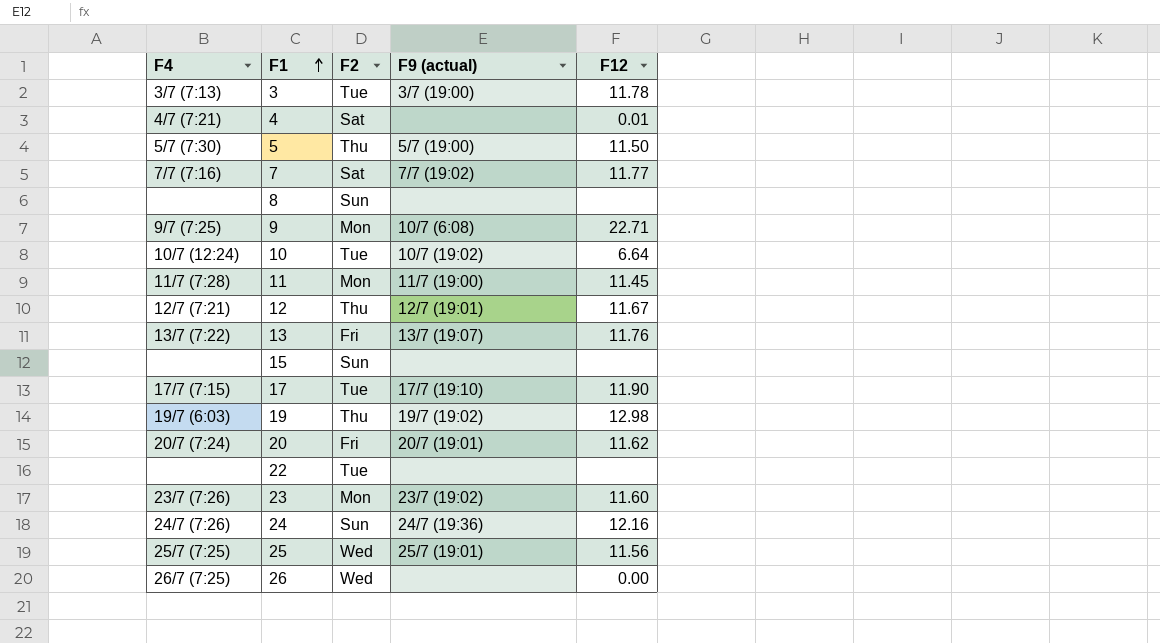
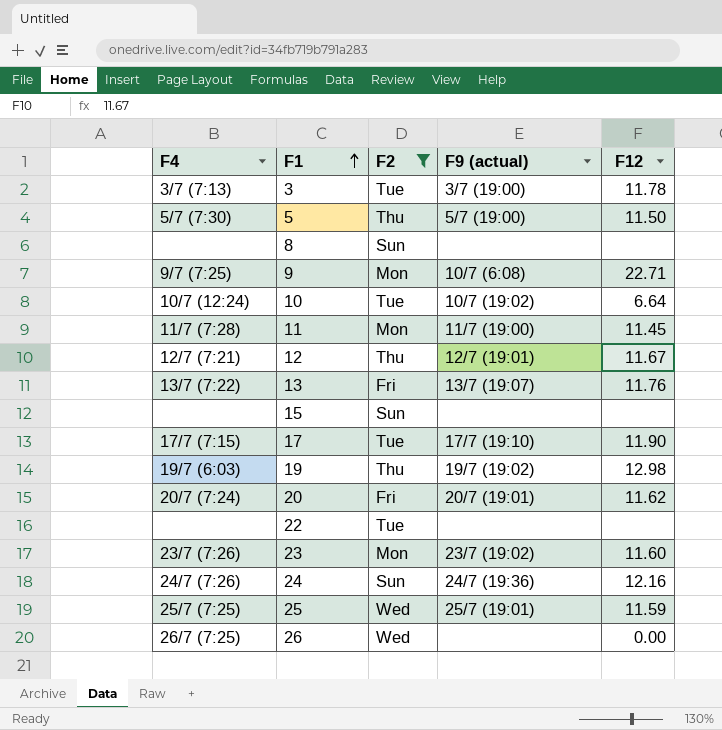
filter: none -> F2 != Sat
25 | F12: 11.56 -> 11.59

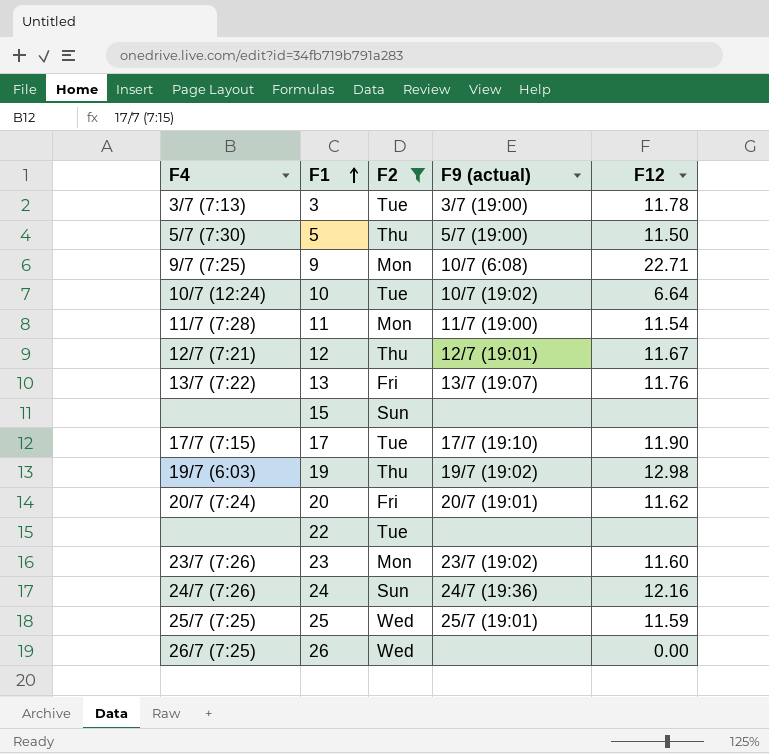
row 8: none | Sun | none | none -> none
11 | F12: 11.45 -> 11.54

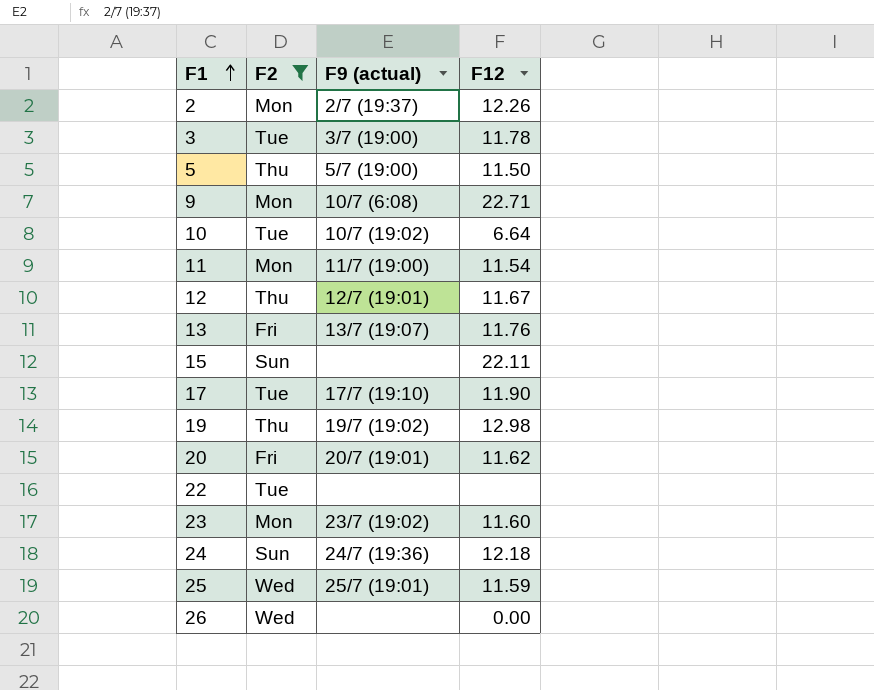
column F4 | position: 1 -> none
row 2: none -> Mon | 2/7 (19:37) | 12.26
15 | F12: none -> 22.11
24 | F12: 12.16 -> 12.18

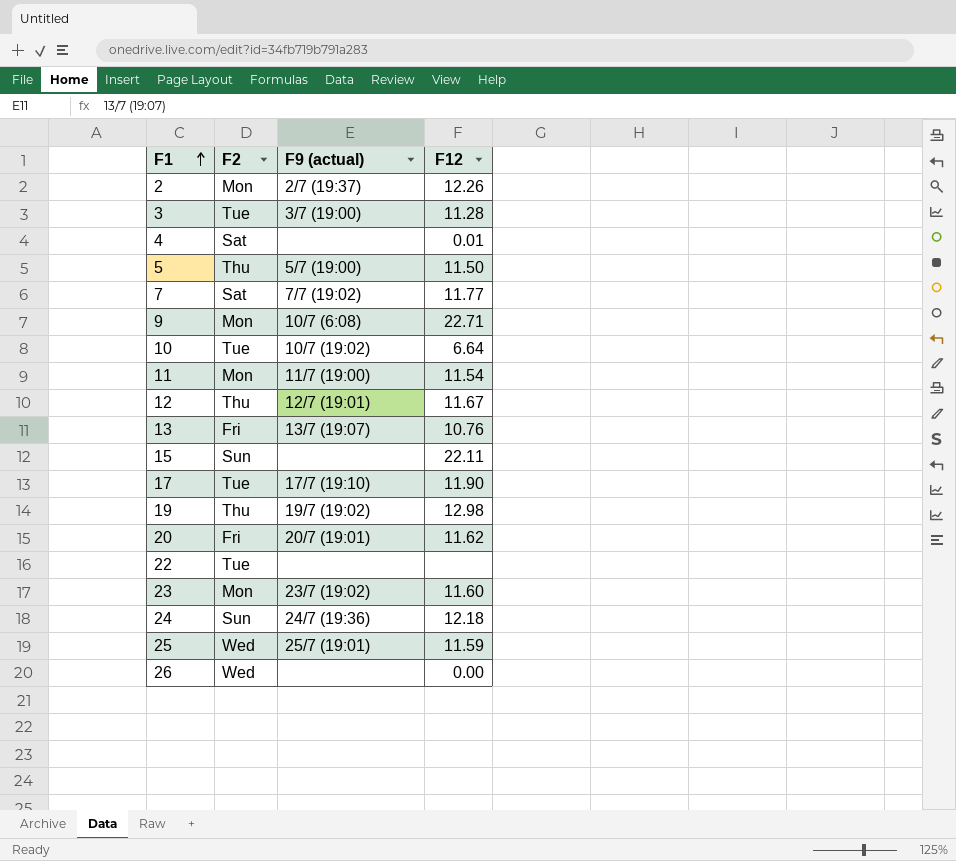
filter: F2 != Sat -> none
3 | F12: 11.78 -> 11.28
13 | F12: 11.76 -> 10.76

